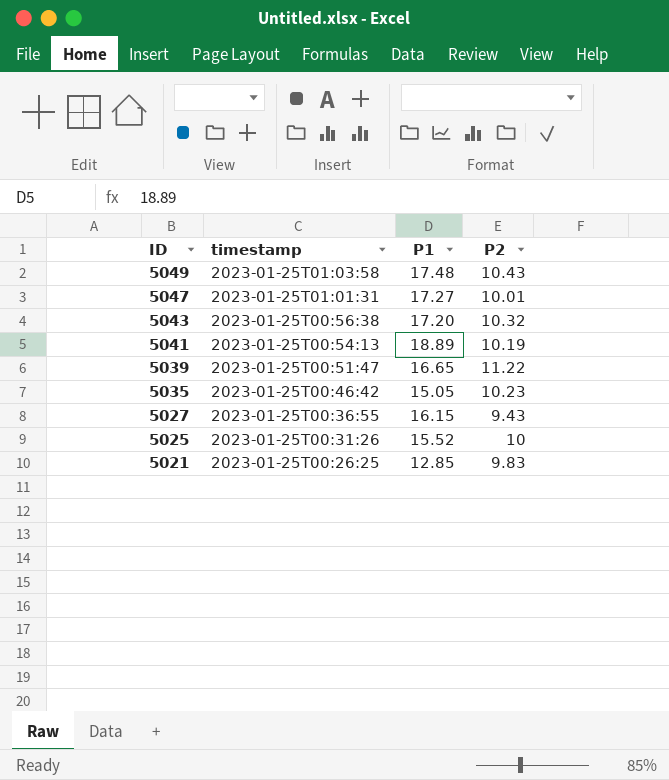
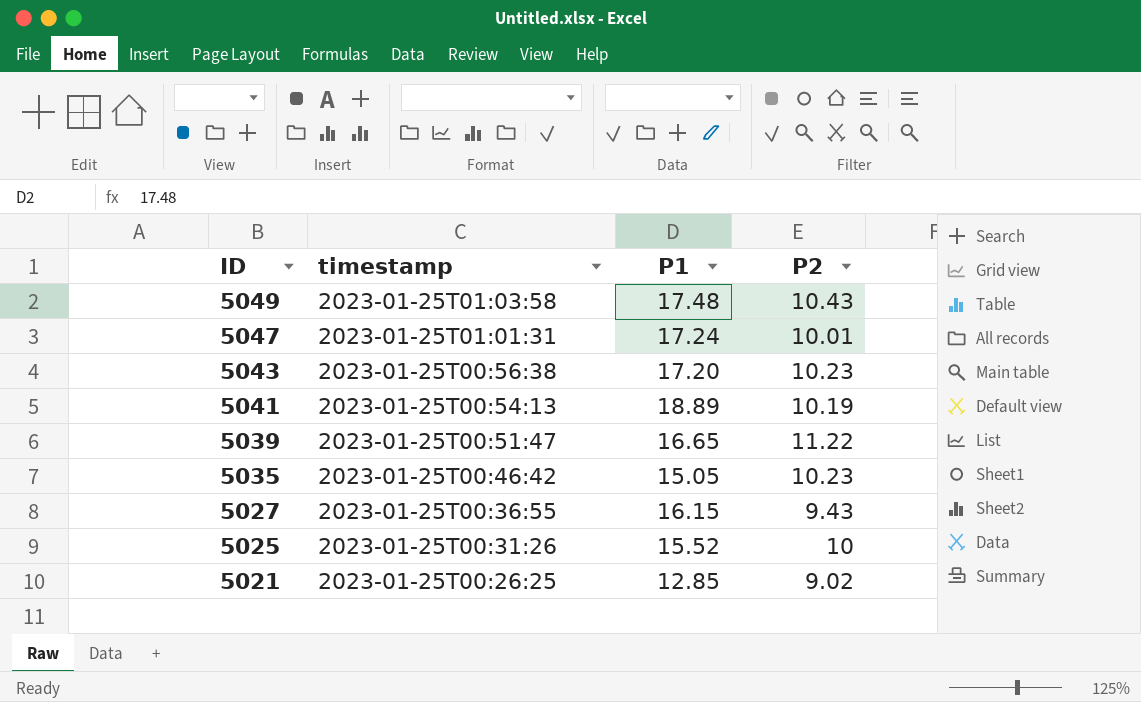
5047 | P1: 17.27 -> 17.24
5043 | P2: 10.32 -> 10.23
5021 | P2: 9.83 -> 9.02

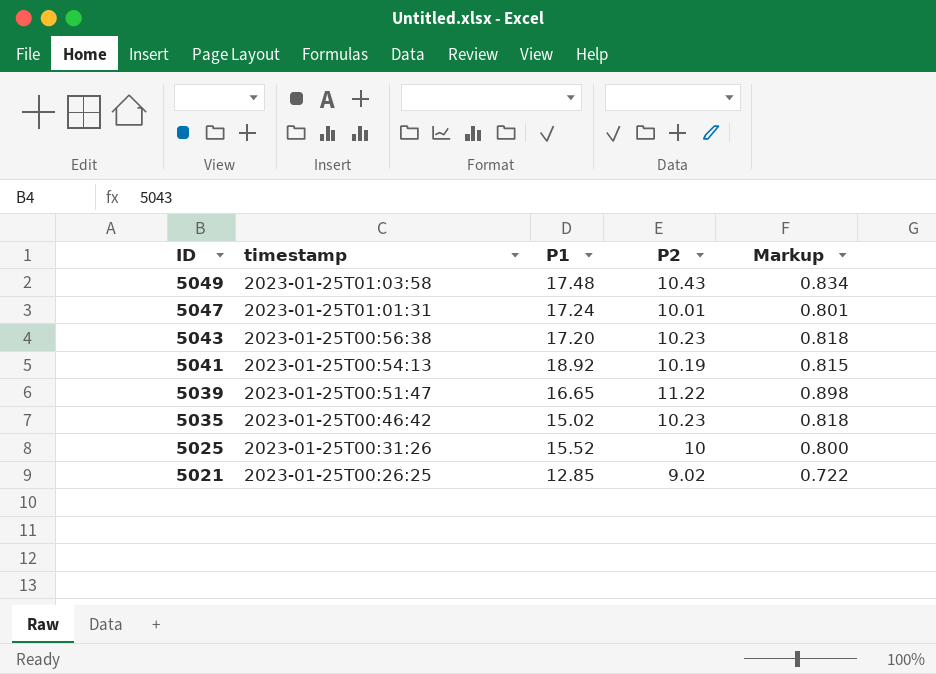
column Markup | formula: none -> [P2] * 0.08
row 5027: 2023-01-25T00:36:55 | 16.15 | 9.43 -> none
5041 | P1: 18.89 -> 18.92
5035 | P1: 15.05 -> 15.02

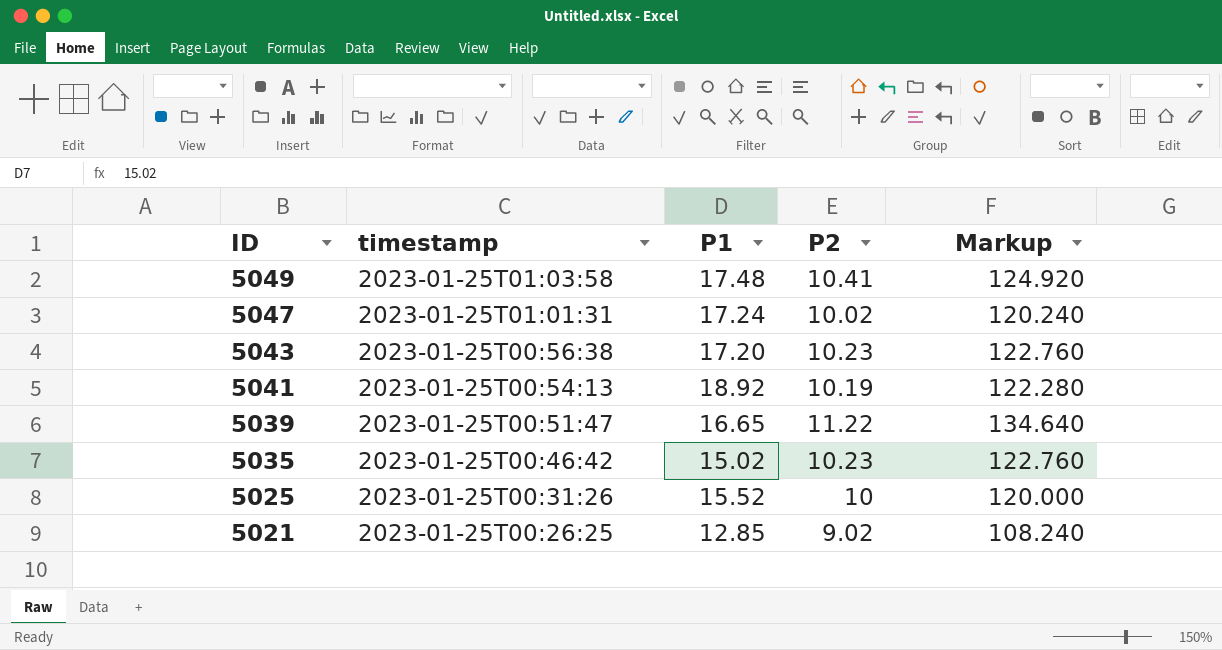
column Markup | formula: [P2] * 0.08 -> [P2] * 12
5049 | P2: 10.43 -> 10.41
5047 | P2: 10.01 -> 10.02

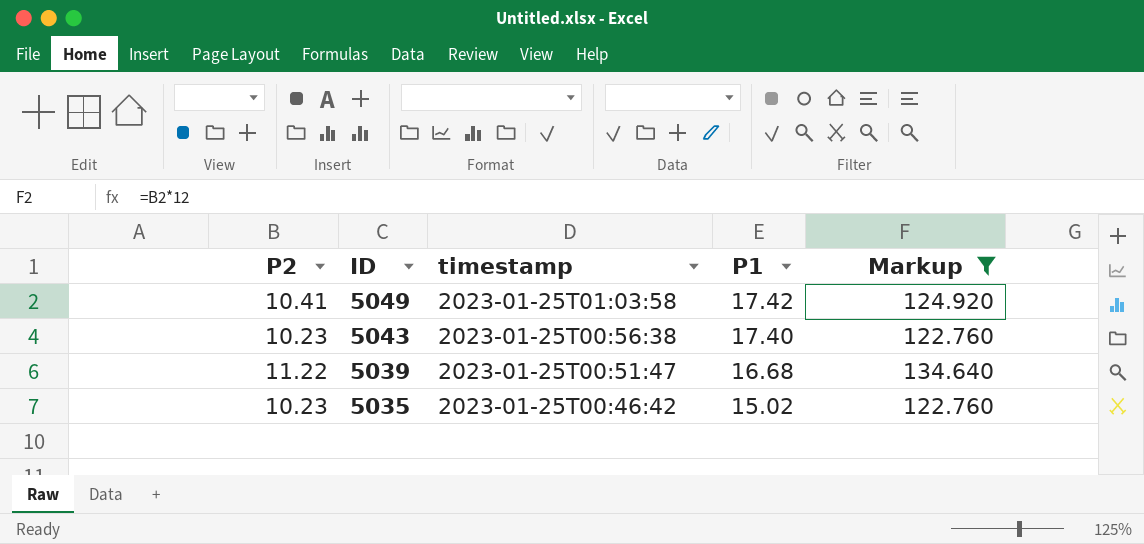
filter: none -> Markup >= 122.760
column P2 | position: 4 -> 1
5049 | P1: 17.48 -> 17.42
5043 | P1: 17.20 -> 17.40
5039 | P1: 16.65 -> 16.68

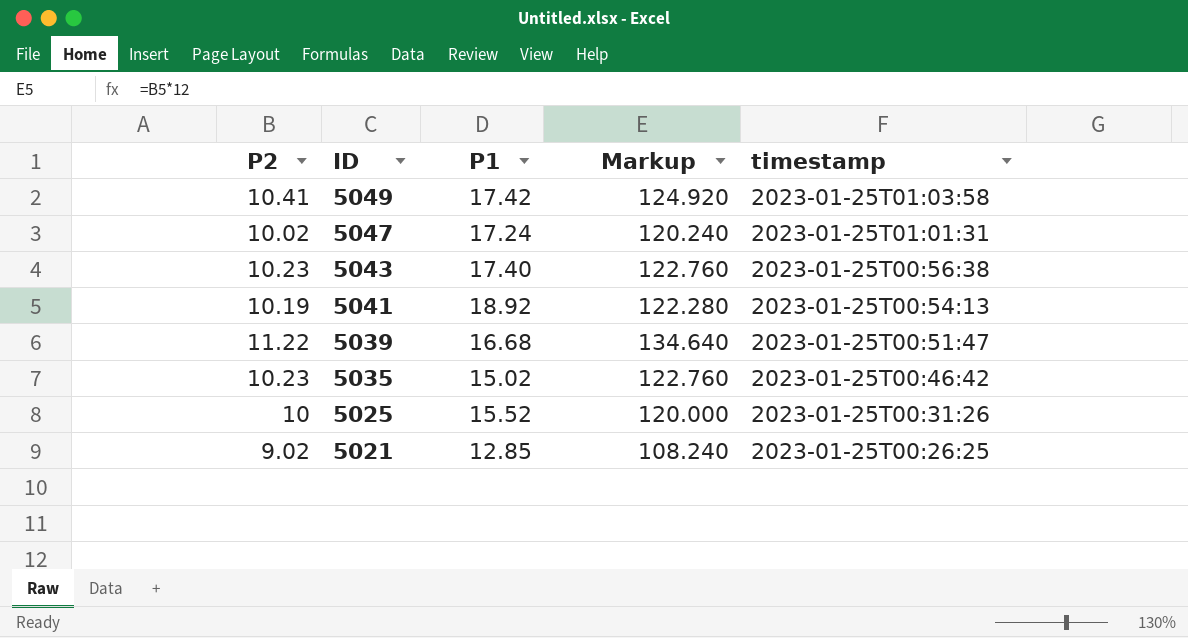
filter: Markup >= 122.760 -> none
column timestamp | position: 3 -> 5

